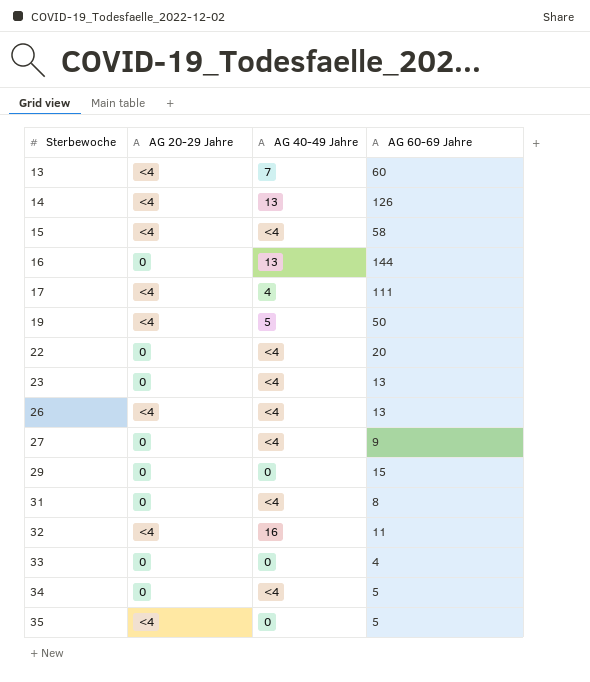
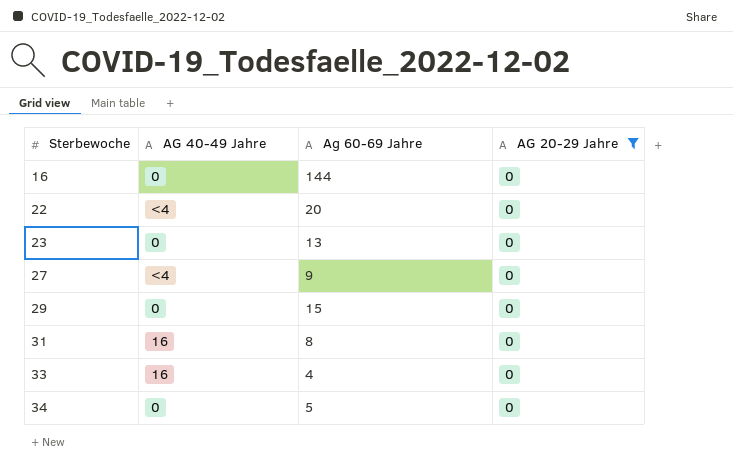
filter: none -> AG 20-29 Jahre = 0
column name: AG 60-69 Jahre -> Ag 60-69 Jahre
column AG 20-29 Jahre | position: 2 -> 4
16 | AG 40-49 Jahre: 13 -> 0
23 | AG 40-49 Jahre: <4 -> 0
31 | AG 40-49 Jahre: <4 -> 16
33 | AG 40-49 Jahre: 0 -> 16
34 | AG 40-49 Jahre: <4 -> 0

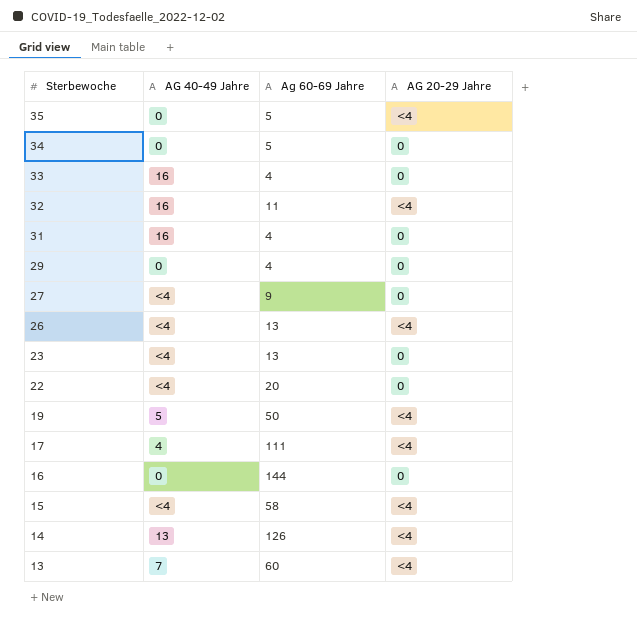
filter: AG 20-29 Jahre = 0 -> none
row order: Sterbewoche ascending -> Sterbewoche descending
31 | Ag 60-69 Jahre: 8 -> 4
29 | Ag 60-69 Jahre: 15 -> 4
23 | AG 40-49 Jahre: 0 -> <4

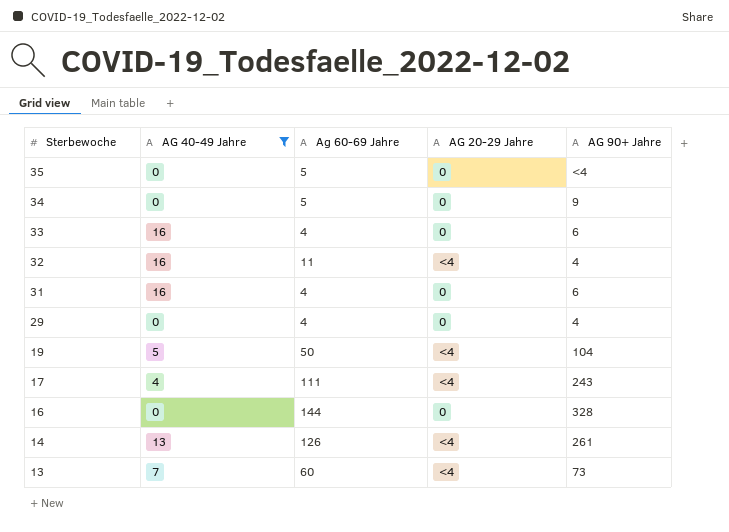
filter: none -> AG 40-49 Jahre != <4
column AG 90+ Jahre | position: none -> 5
35 | AG 20-29 Jahre: <4 -> 0

